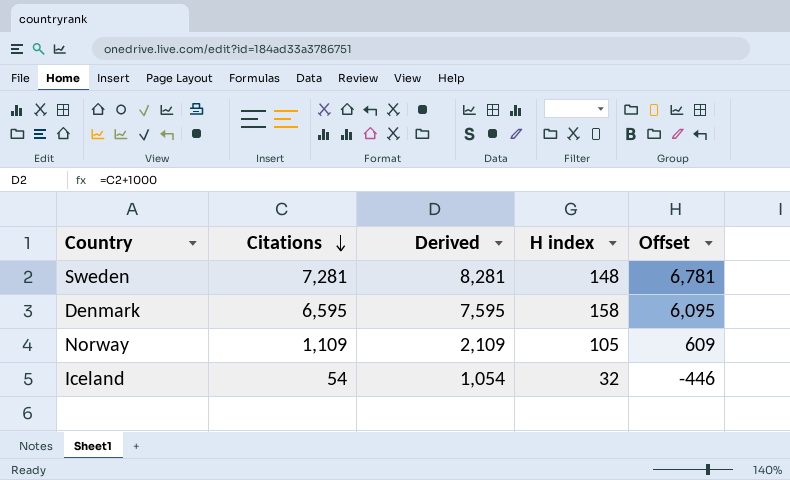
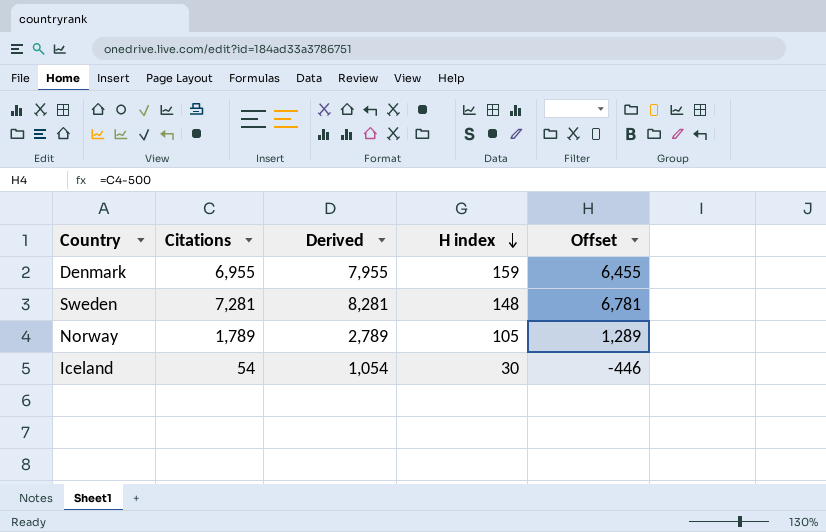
row order: Citations descending -> H index descending
Denmark | Citations: 6,595 -> 6,955
Denmark | Derived: 7,595 -> 7,955
Denmark | H index: 158 -> 159
Denmark | Offset: 6,095 -> 6,455
Norway | Citations: 1,109 -> 1,789
Norway | Derived: 2,109 -> 2,789
Norway | Offset: 609 -> 1,289
Iceland | H index: 32 -> 30

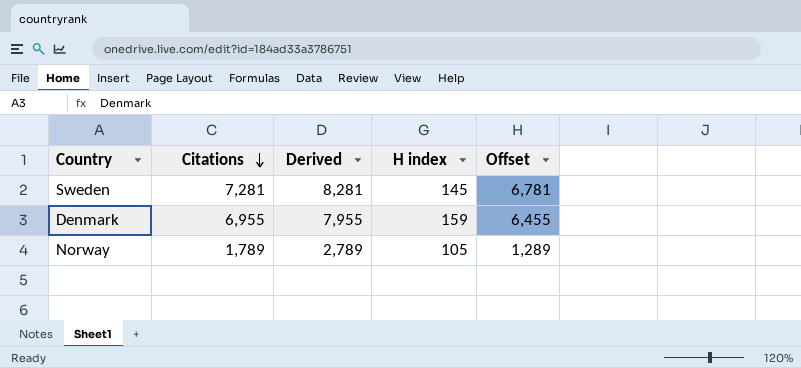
row order: H index descending -> Citations descending
row Iceland: 54 | 1,054 | 30 | -446 -> none
Sweden | H index: 148 -> 145

